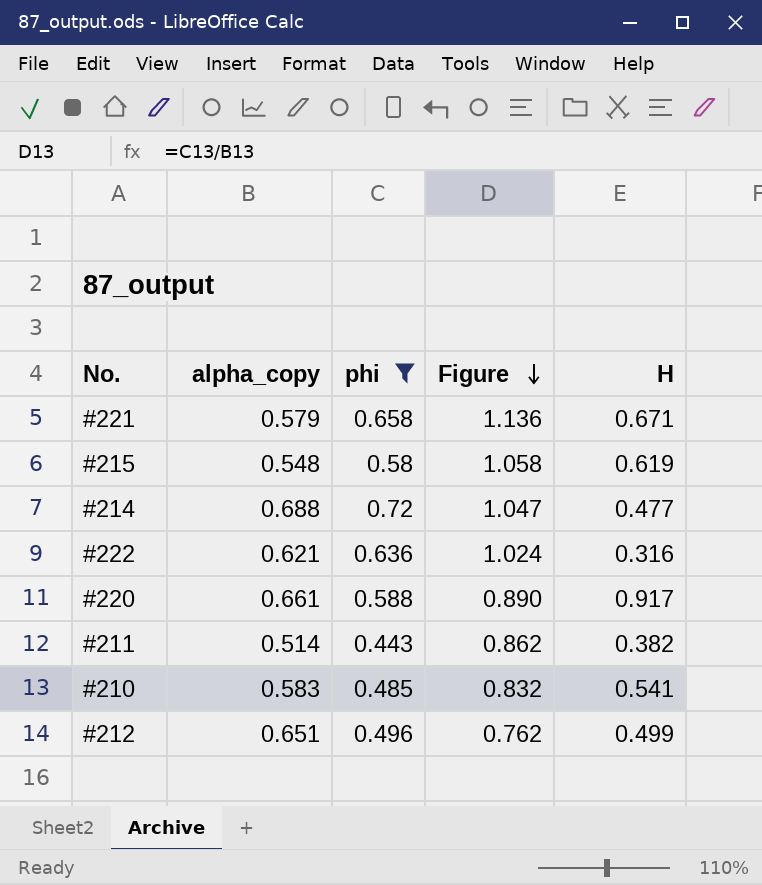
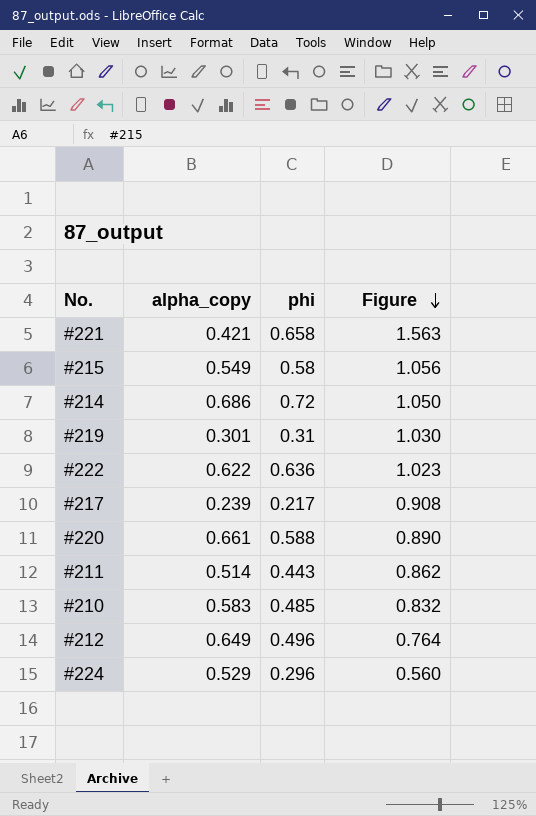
filter: phi >= 0.443 -> none
column H | position: 5 -> none
#221 | alpha_copy: 0.579 -> 0.421
#221 | Figure: 1.136 -> 1.563
#215 | alpha_copy: 0.548 -> 0.549
#215 | Figure: 1.058 -> 1.056
#214 | alpha_copy: 0.688 -> 0.686
#214 | Figure: 1.047 -> 1.050
#222 | alpha_copy: 0.621 -> 0.622
#222 | Figure: 1.024 -> 1.023
#212 | alpha_copy: 0.651 -> 0.649
#212 | Figure: 0.762 -> 0.764

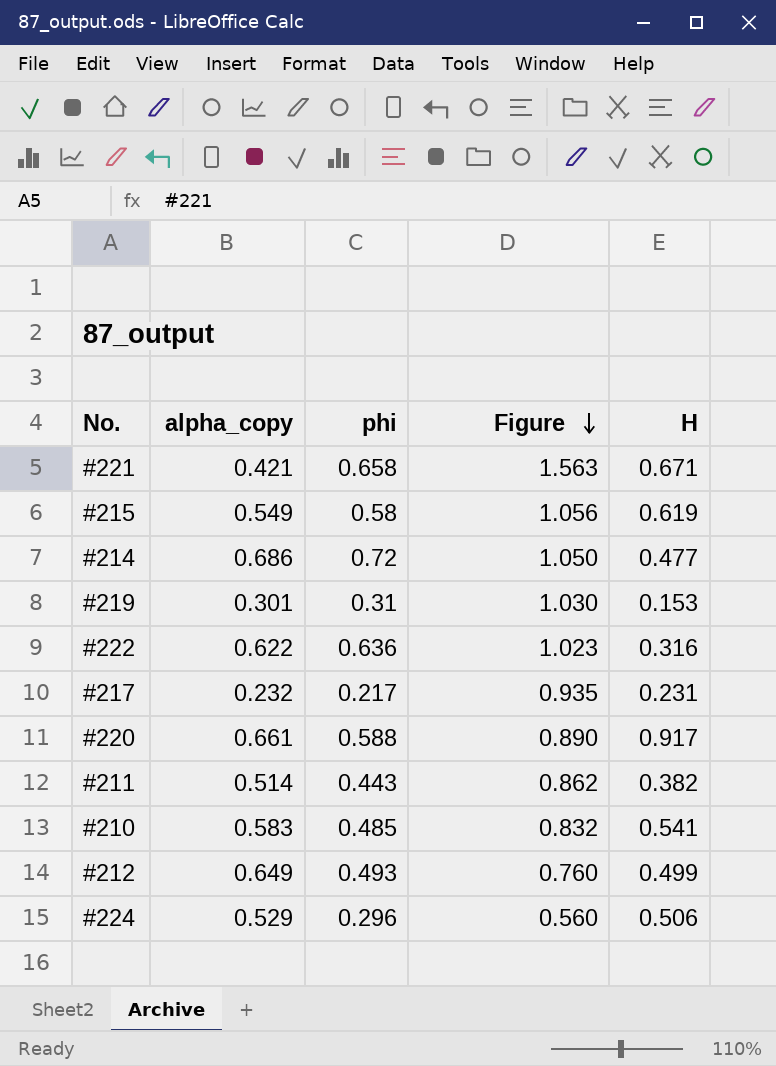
column H | position: none -> 5
#217 | alpha_copy: 0.239 -> 0.232
#217 | Figure: 0.908 -> 0.935
#212 | phi: 0.496 -> 0.493
#212 | Figure: 0.764 -> 0.760

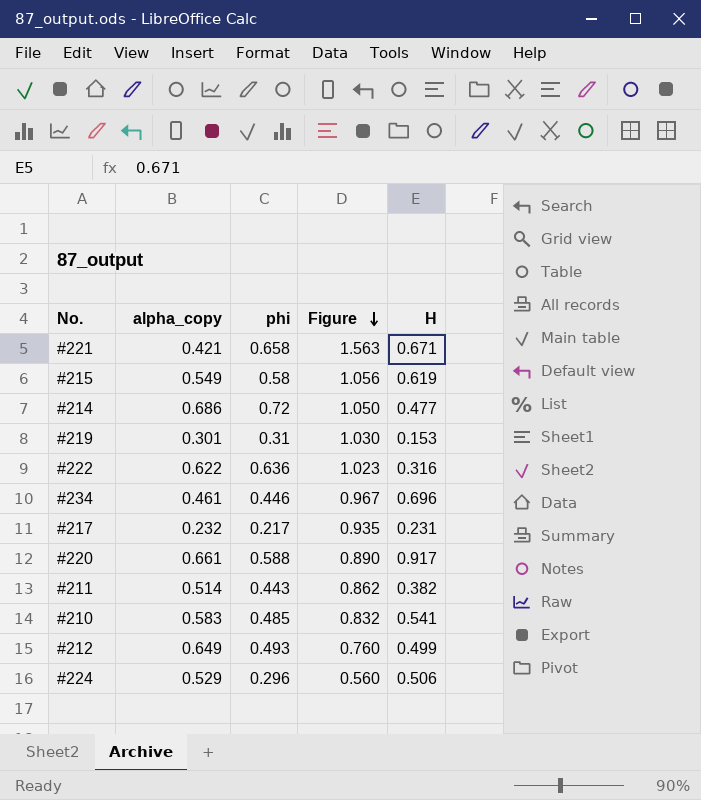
row #234: none -> 0.461 | 0.446 | 0.967 | 0.696

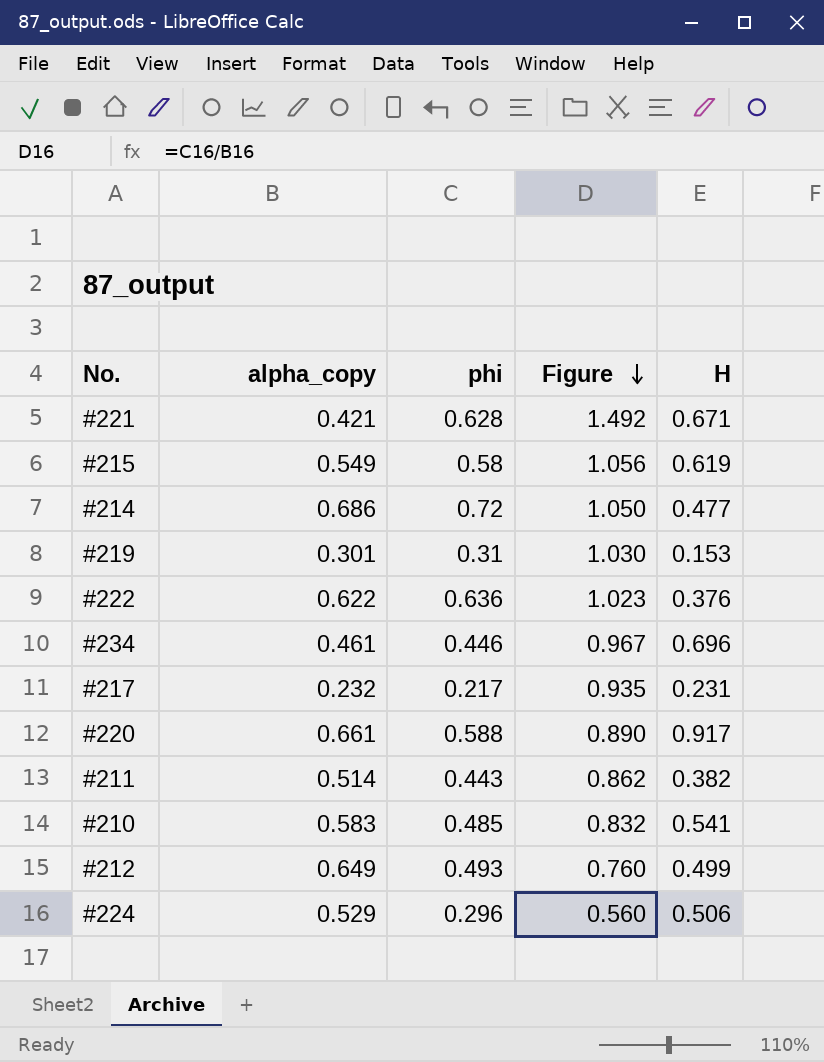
#221 | phi: 0.658 -> 0.628
#221 | Figure: 1.563 -> 1.492
#222 | H: 0.316 -> 0.376

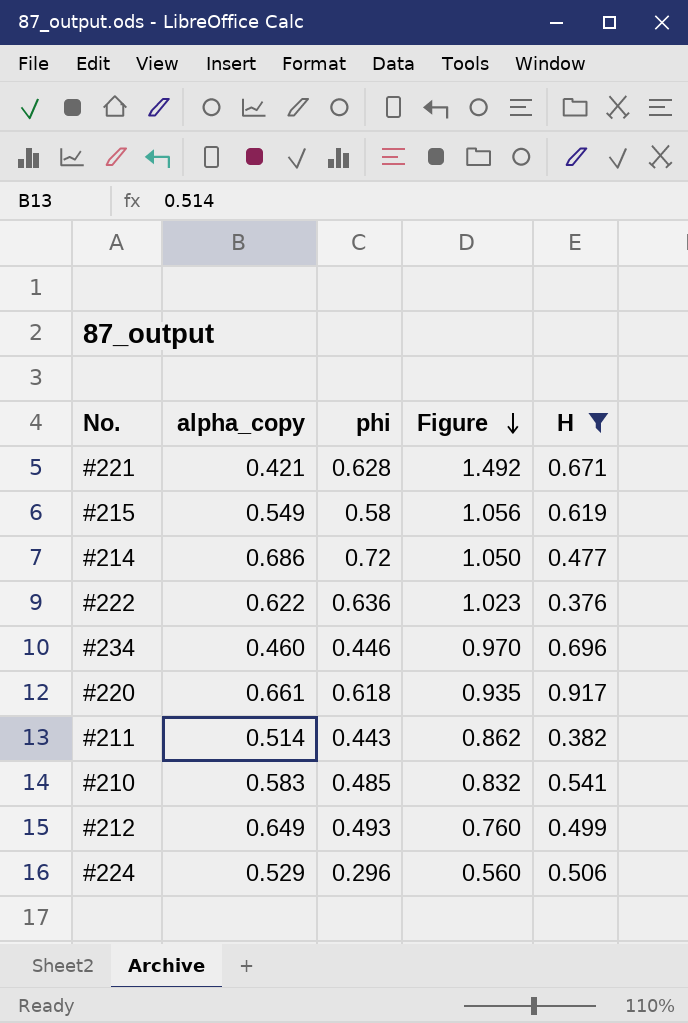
filter: none -> H >= 0.376
#234 | alpha_copy: 0.461 -> 0.460
#234 | Figure: 0.967 -> 0.970
#220 | phi: 0.588 -> 0.618
#220 | Figure: 0.890 -> 0.935

